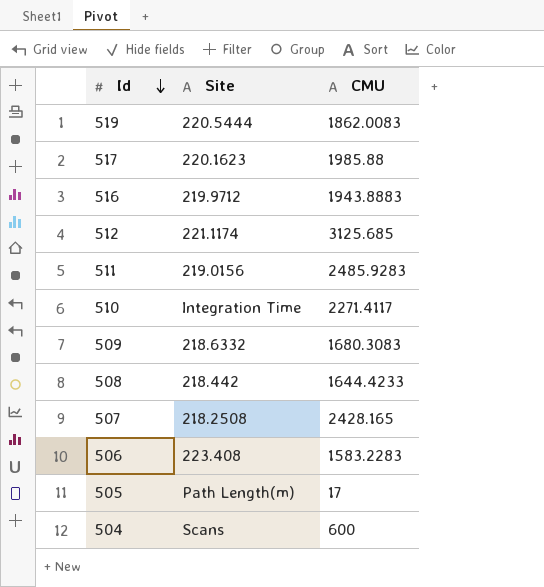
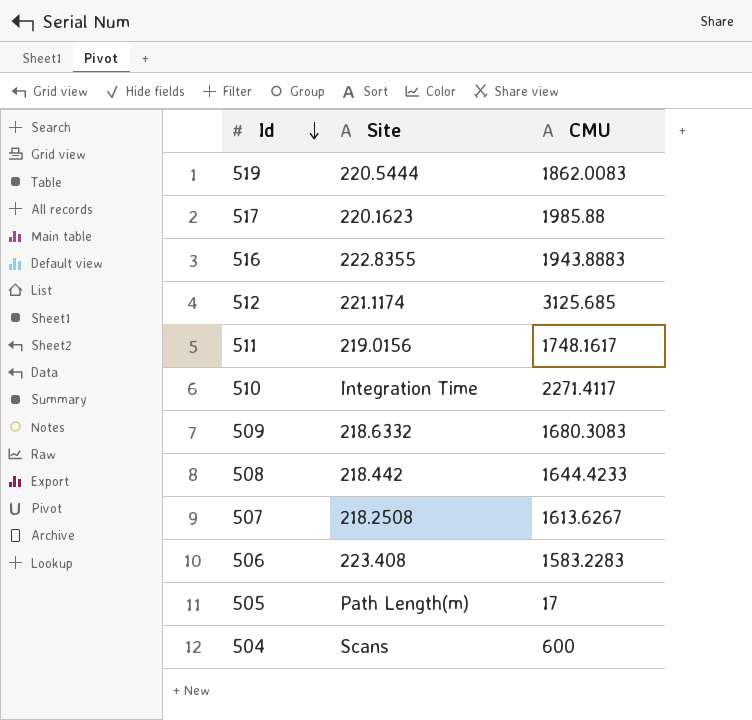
516 | Site: 219.9712 -> 222.8355
511 | CMU: 2485.9283 -> 1748.1617
507 | CMU: 2428.165 -> 1613.6267

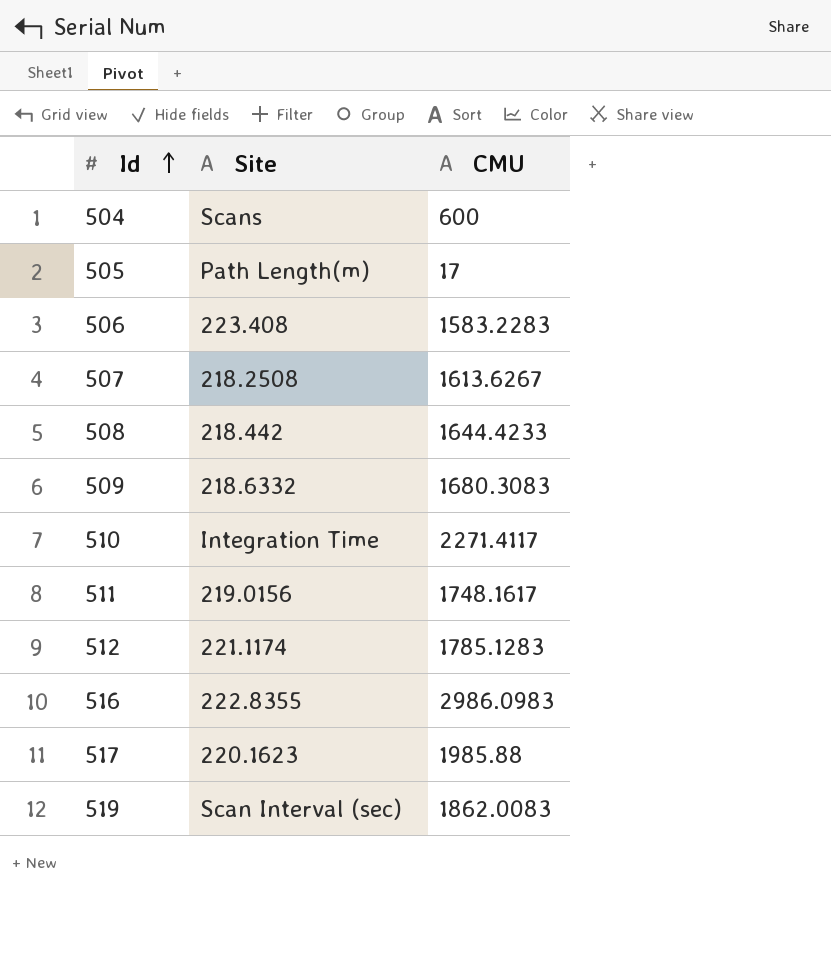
row order: Id descending -> Id ascending
512 | CMU: 3125.685 -> 1785.1283
516 | CMU: 1943.8883 -> 2986.0983
519 | Site: 220.5444 -> Scan Interval (sec)

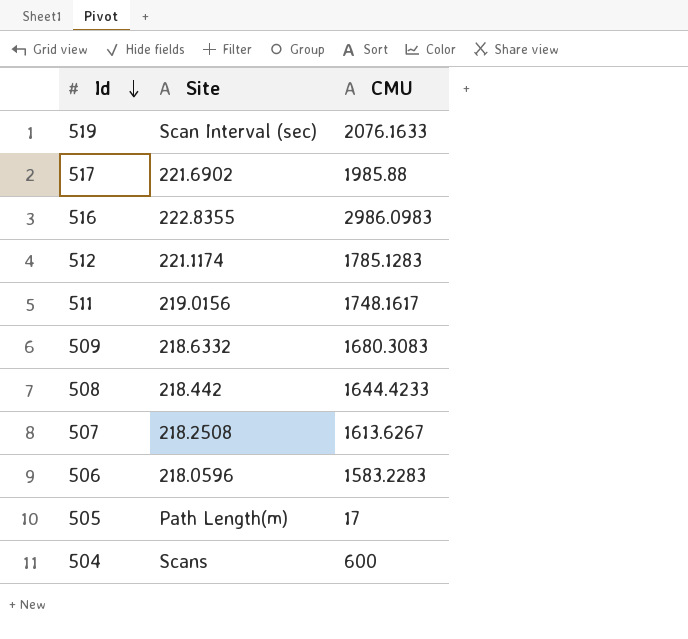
row order: Id ascending -> Id descending
row 510: Integration Time | 2271.4117 -> none
519 | CMU: 1862.0083 -> 2076.1633
517 | Site: 220.1623 -> 221.6902
506 | Site: 223.408 -> 218.0596

